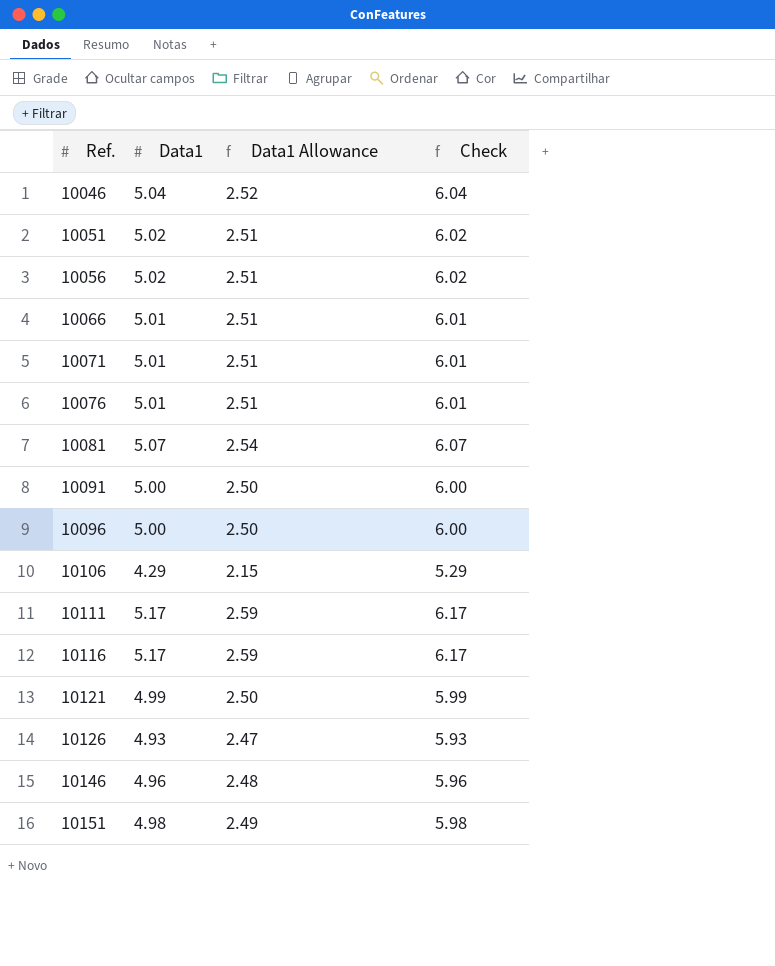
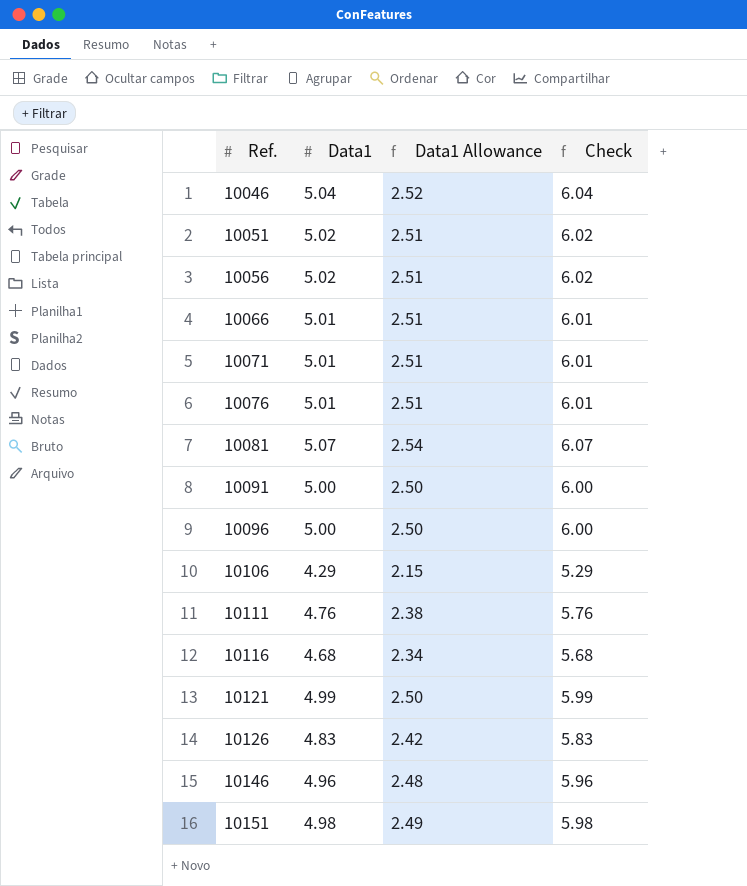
10111 | Data1: 5.17 -> 4.76
10111 | Data1 Allowance: 2.59 -> 2.38
10111 | Check: 6.17 -> 5.76
10116 | Data1: 5.17 -> 4.68
10116 | Data1 Allowance: 2.59 -> 2.34
10116 | Check: 6.17 -> 5.68
10126 | Data1: 4.93 -> 4.83
10126 | Data1 Allowance: 2.47 -> 2.42
10126 | Check: 5.93 -> 5.83

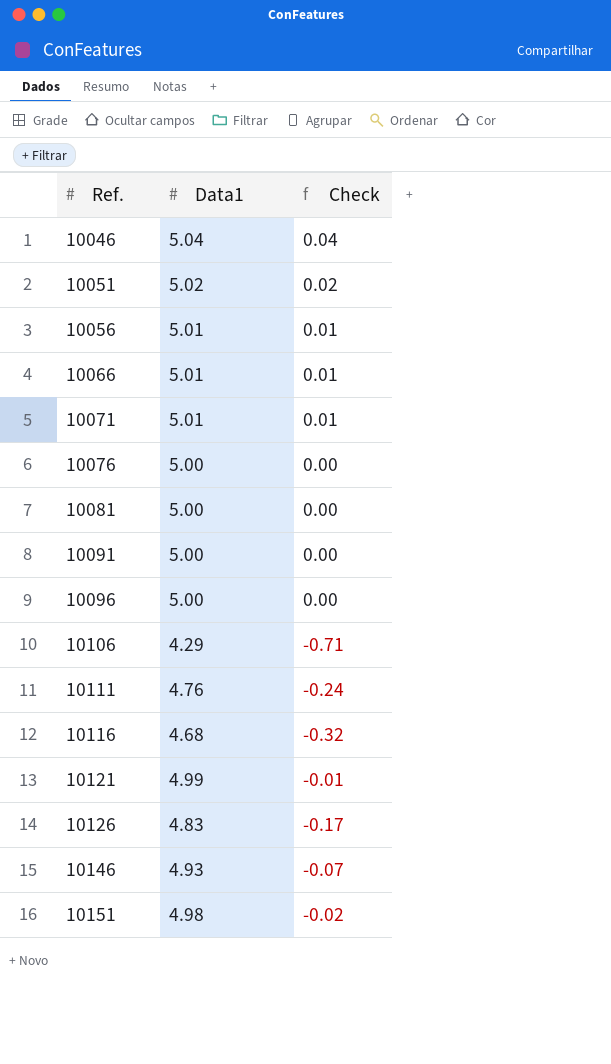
column Data1 Allowance | formula: [Data1] * 0.5 -> none
column Check | formula: [Data1] + 1 -> [Data1] - 5
10056 | Data1: 5.02 -> 5.01
10076 | Data1: 5.01 -> 5.00
10081 | Data1: 5.07 -> 5.00
10146 | Data1: 4.96 -> 4.93

